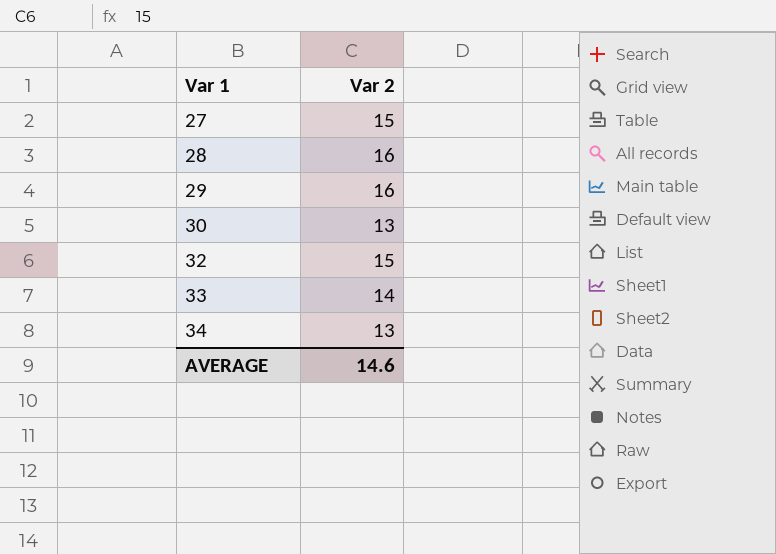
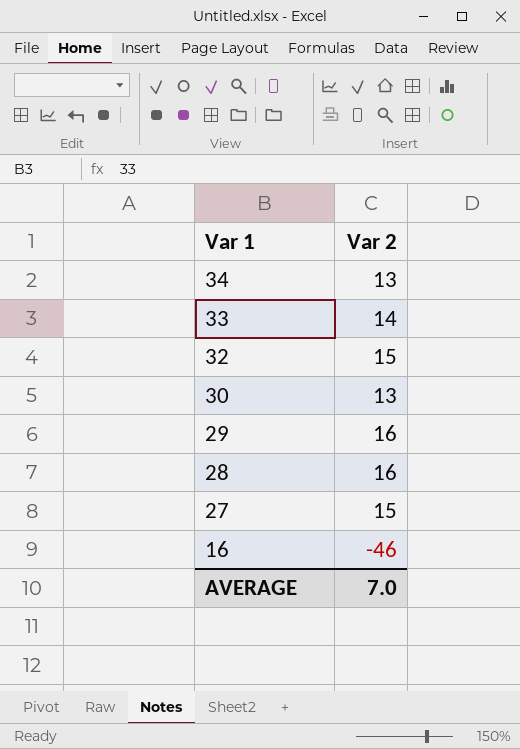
row order: Var 1 ascending -> Var 1 descending
row 16: none -> -46
AVERAGE | Var 2: 14.6 -> 7.0

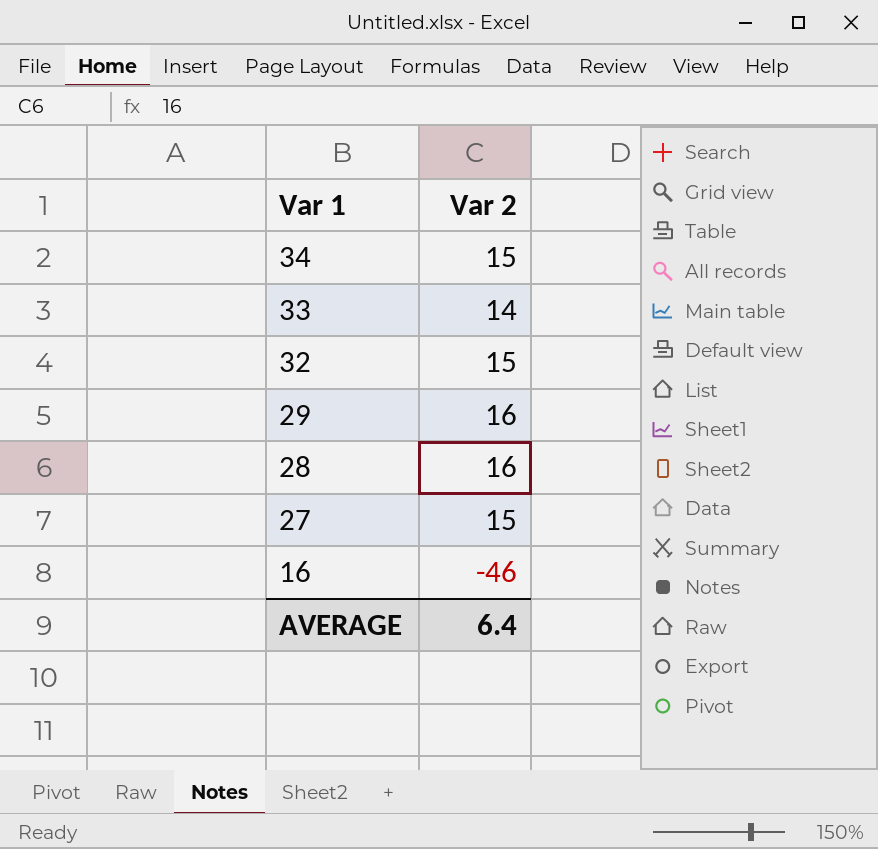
row 30: 13 -> none
34 | Var 2: 13 -> 15
AVERAGE | Var 2: 7.0 -> 6.4

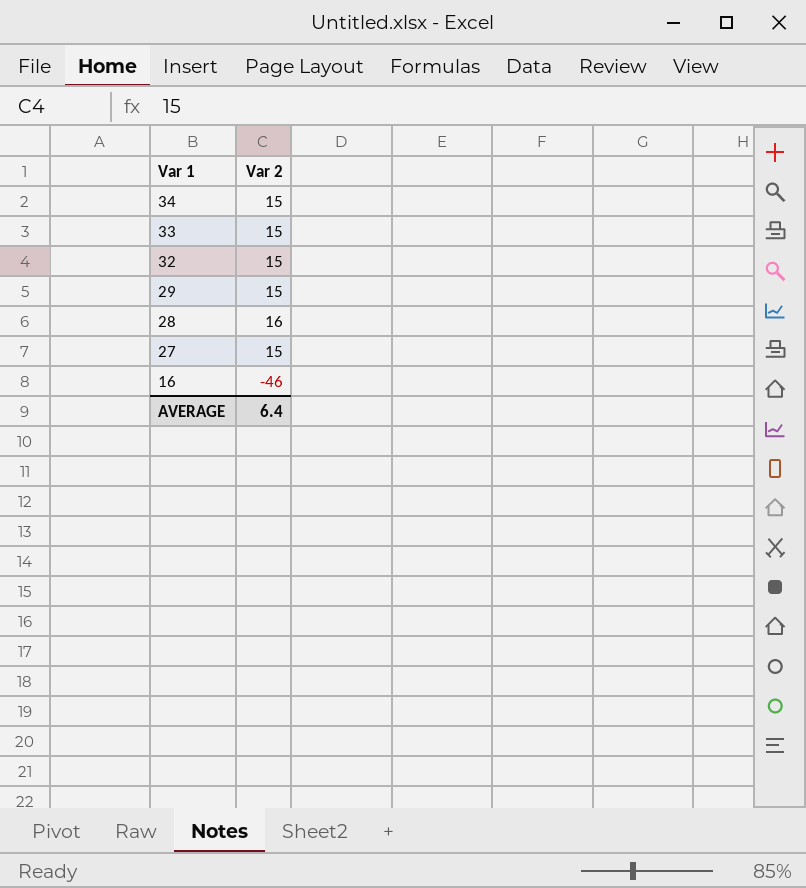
33 | Var 2: 14 -> 15
29 | Var 2: 16 -> 15

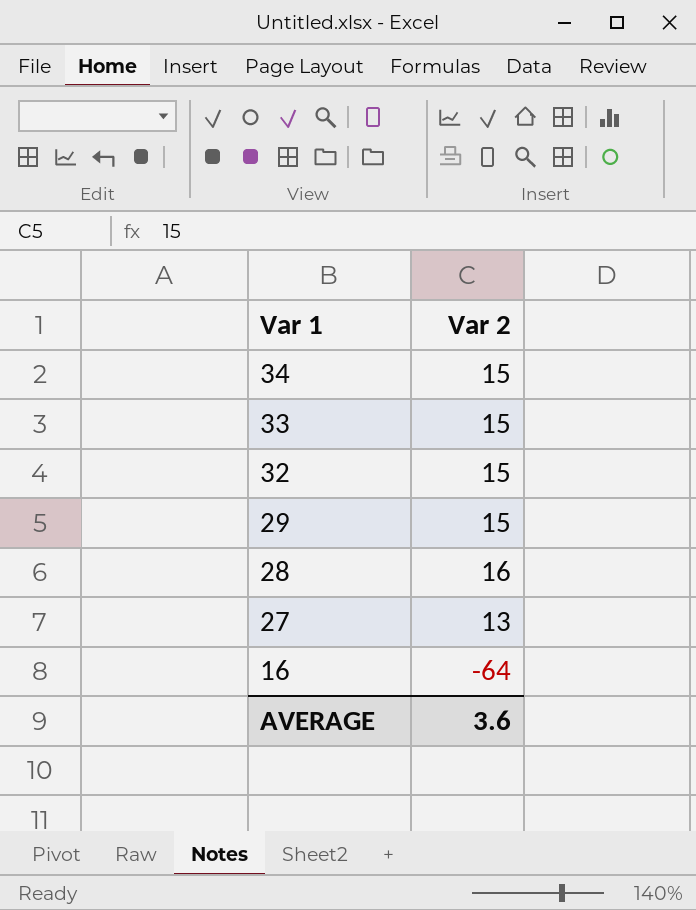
27 | Var 2: 15 -> 13
16 | Var 2: -46 -> -64
AVERAGE | Var 2: 6.4 -> 3.6

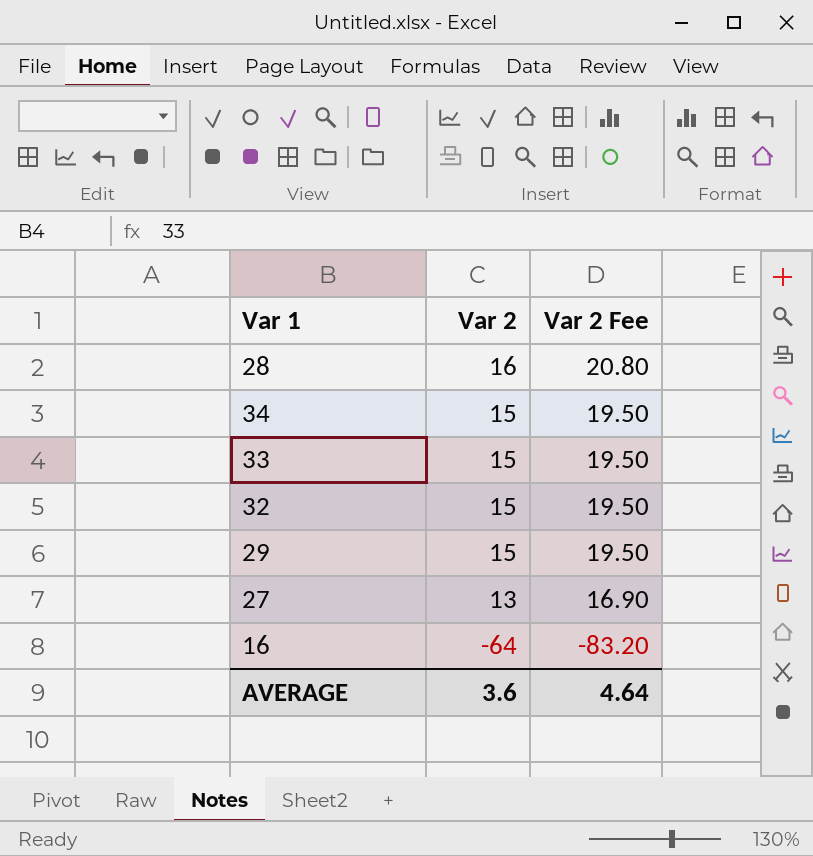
row order: Var 1 descending -> Var 2 descending
column Var 2 Fee | formula: none -> [Var 2] * 1.3

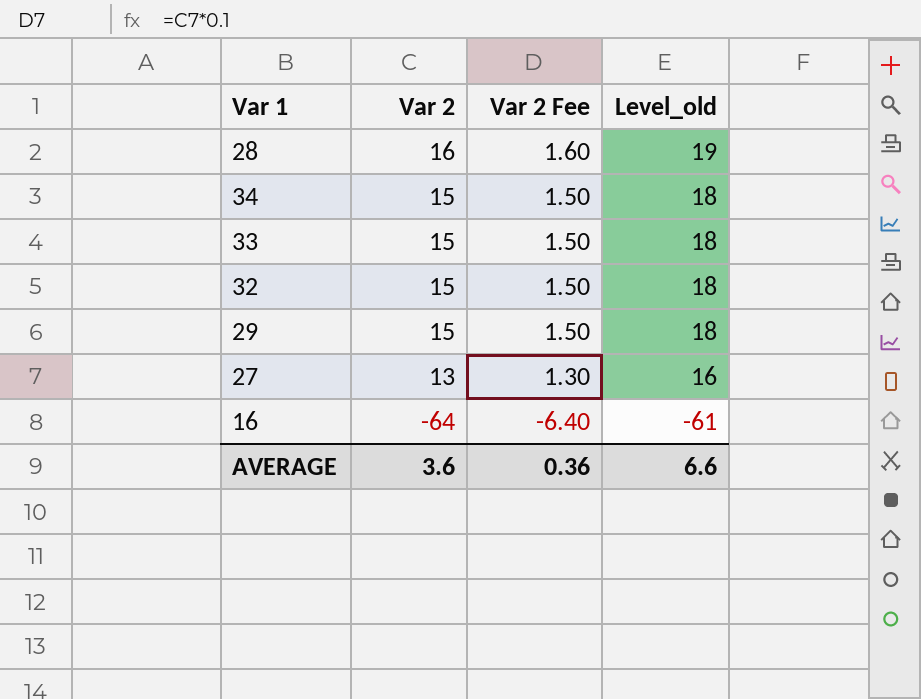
column Var 2 Fee | formula: [Var 2] * 1.3 -> [Var 2] * 0.1
column Level_old | formula: none -> [Var 2] + 3
AVERAGE | Var 2 Fee: 4.64 -> 0.36

